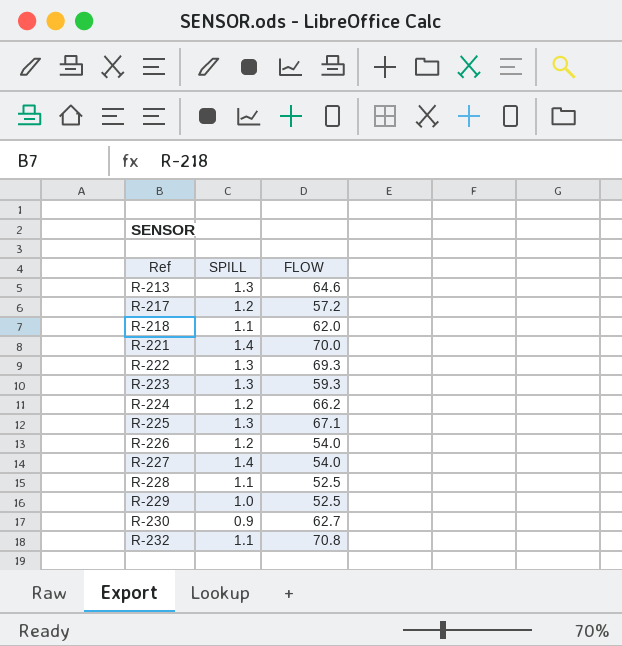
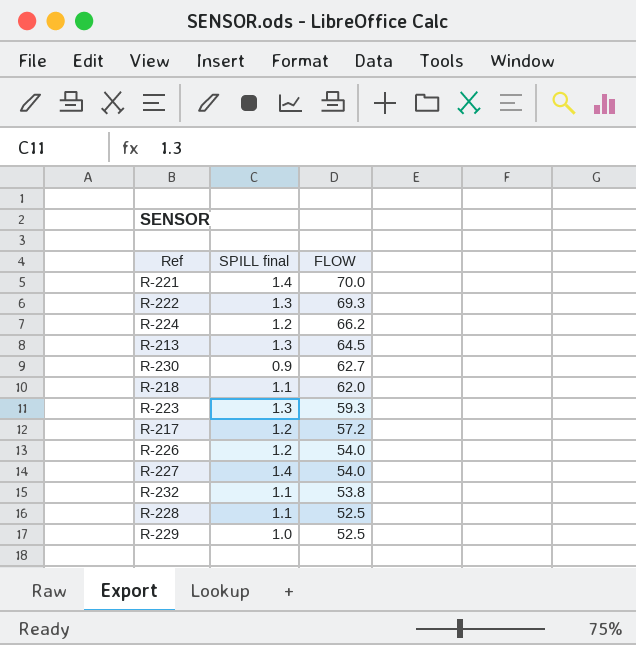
row order: Ref ascending -> FLOW descending
column name: SPILL -> SPILL final
row R-225: 1.3 | 67.1 -> none
R-213 | FLOW: 64.6 -> 64.5
R-232 | FLOW: 70.8 -> 53.8

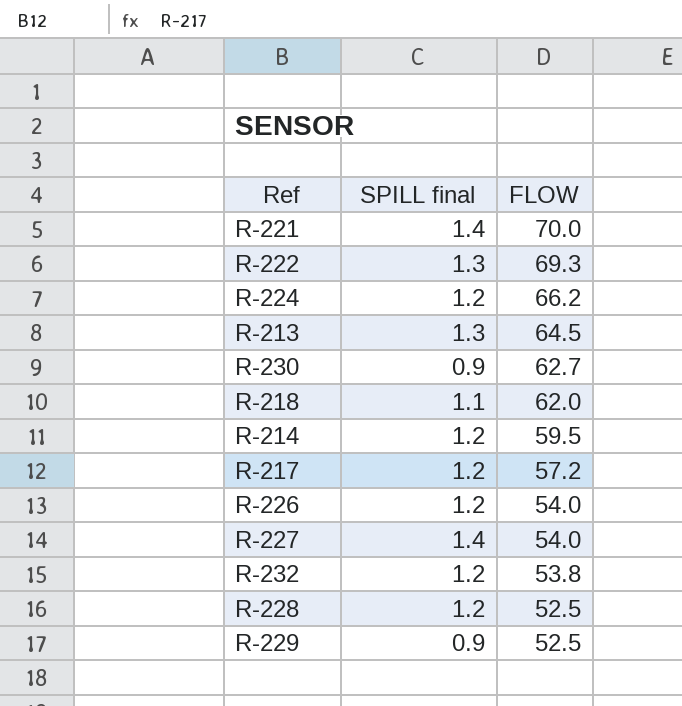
row R-223: 1.3 | 59.3 -> none
row R-214: none -> 1.2 | 59.5
R-232 | SPILL final: 1.1 -> 1.2
R-228 | SPILL final: 1.1 -> 1.2
R-229 | SPILL final: 1.0 -> 0.9

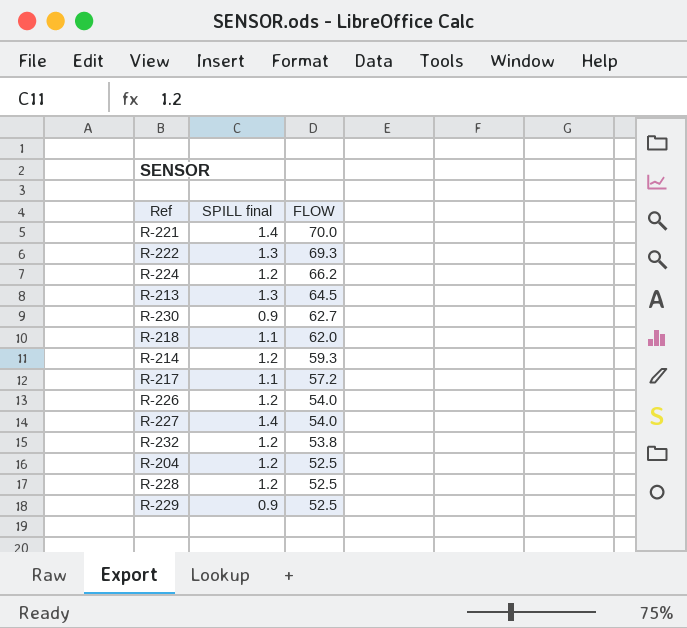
R-214 | FLOW: 59.5 -> 59.3
R-217 | SPILL final: 1.2 -> 1.1
row R-204: none -> 1.2 | 52.5

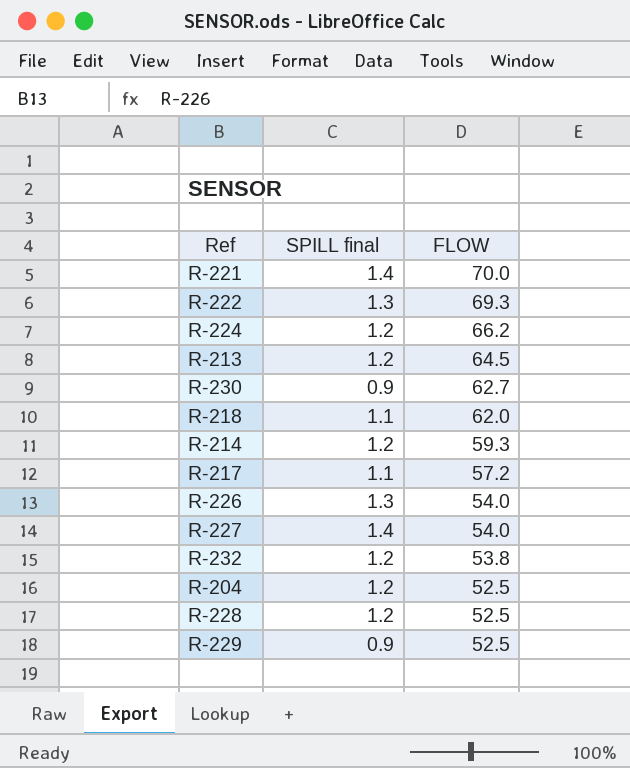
R-213 | SPILL final: 1.3 -> 1.2
R-226 | SPILL final: 1.2 -> 1.3

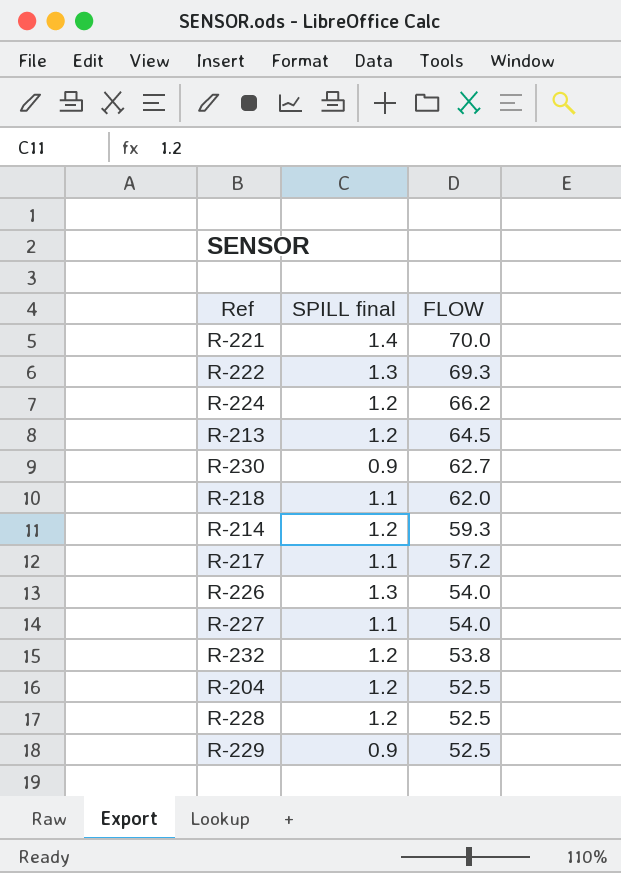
R-227 | SPILL final: 1.4 -> 1.1

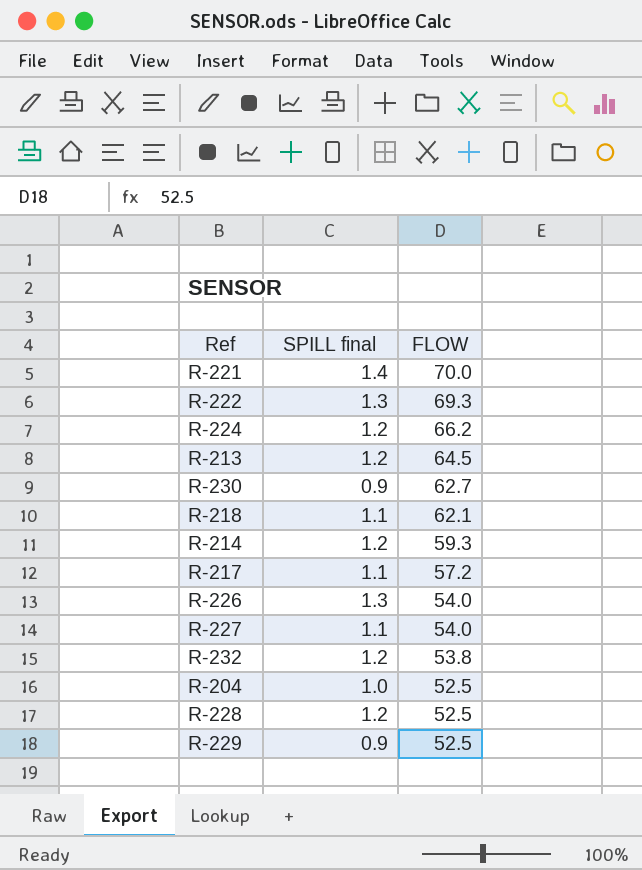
R-218 | FLOW: 62.0 -> 62.1
R-204 | SPILL final: 1.2 -> 1.0

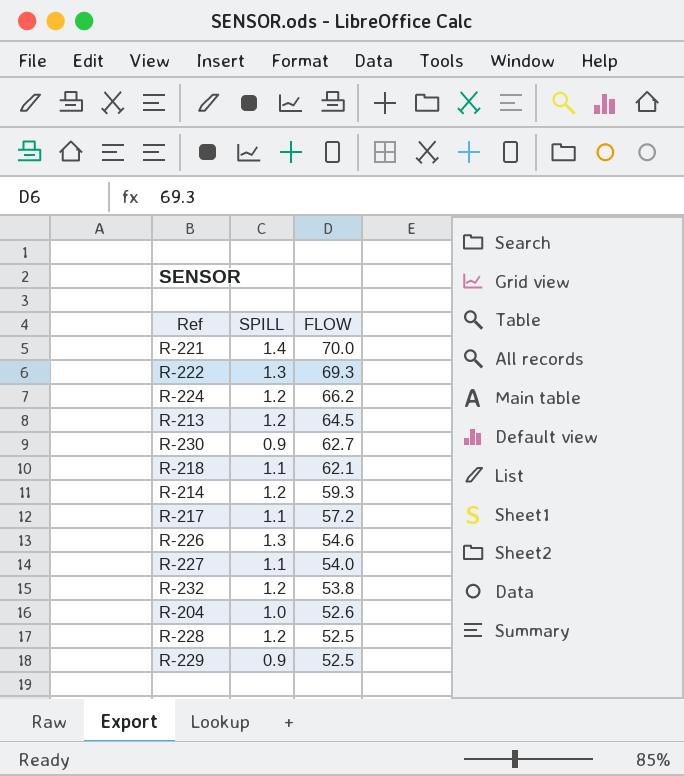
column name: SPILL final -> SPILL
R-226 | FLOW: 54.0 -> 54.6
R-204 | FLOW: 52.5 -> 52.6

